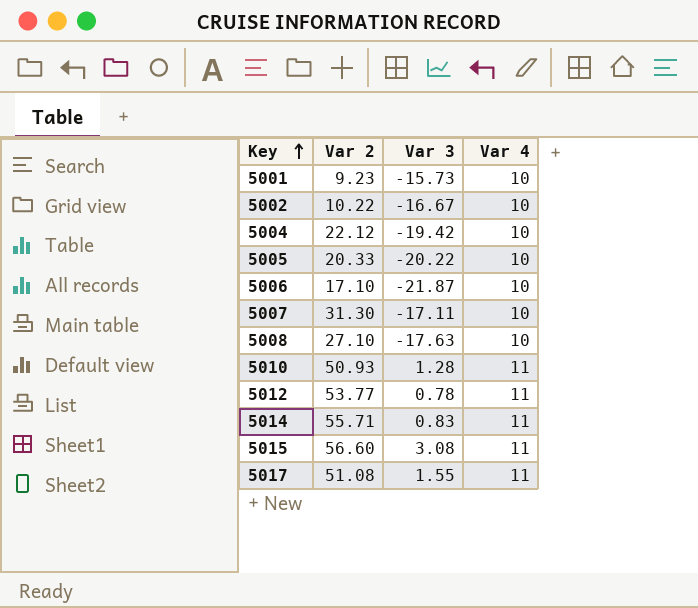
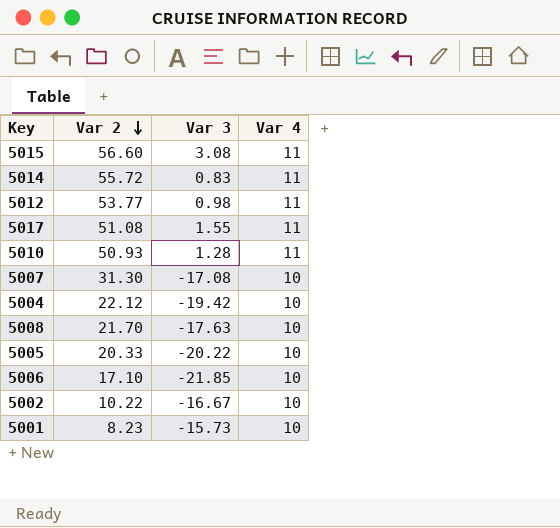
row order: Key ascending -> Var 2 descending
5014 | Var 2: 55.71 -> 55.72
5012 | Var 3: 0.78 -> 0.98
5007 | Var 3: -17.11 -> -17.08
5008 | Var 2: 27.10 -> 21.70
5006 | Var 3: -21.87 -> -21.85
5001 | Var 2: 9.23 -> 8.23

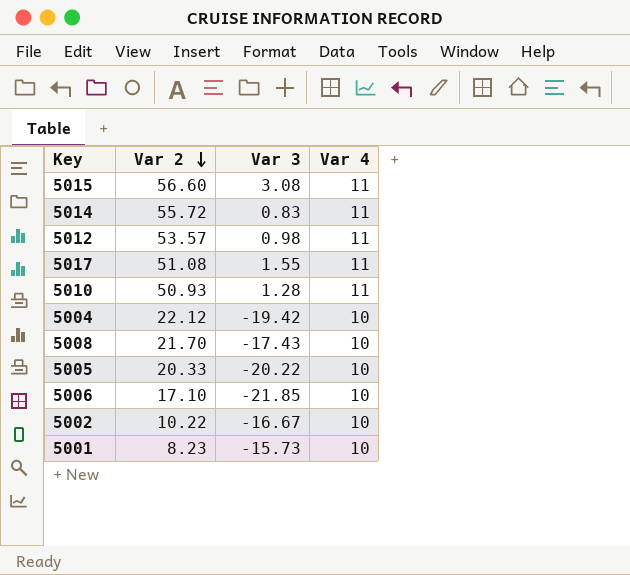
row 5007: 31.30 | -17.08 | 10 -> none
5012 | Var 2: 53.77 -> 53.57
5008 | Var 3: -17.63 -> -17.43

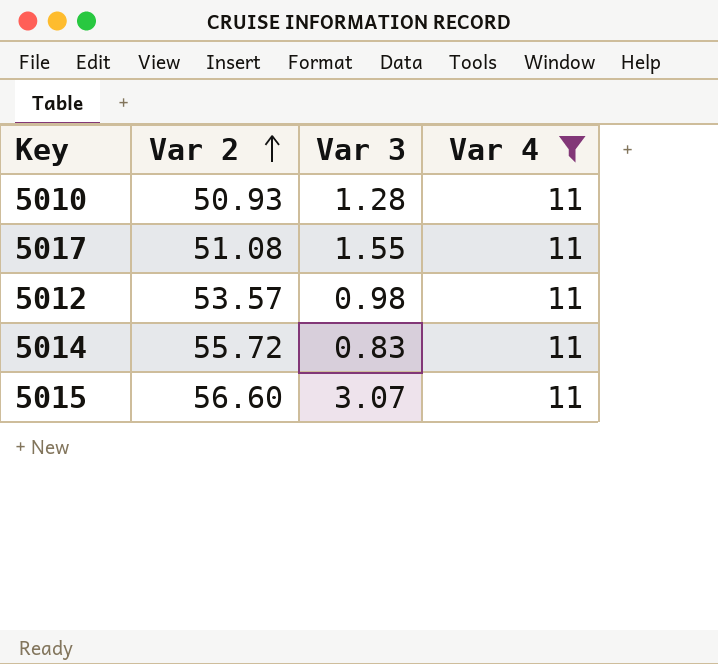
filter: none -> Var 4 = 11
row order: Var 2 descending -> Var 2 ascending
5015 | Var 3: 3.08 -> 3.07

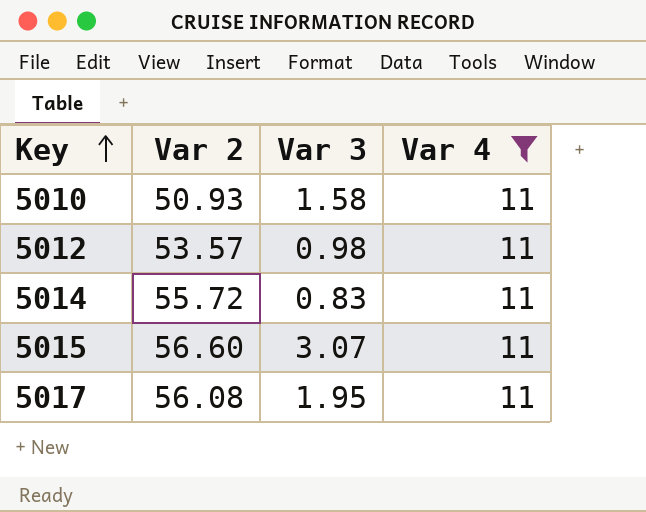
row order: Var 2 ascending -> Key ascending
5010 | Var 3: 1.28 -> 1.58
5017 | Var 2: 51.08 -> 56.08
5017 | Var 3: 1.55 -> 1.95

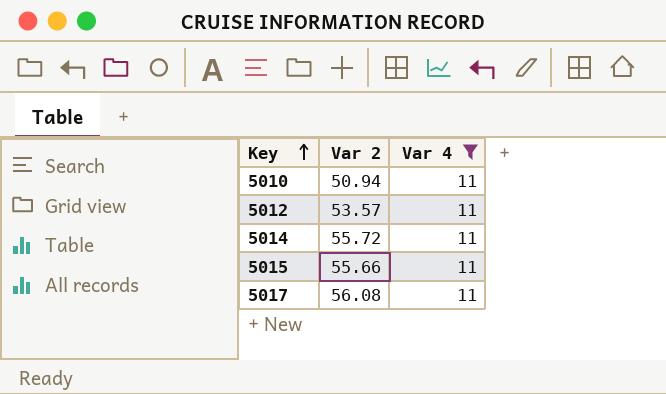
column Var 3 | position: 3 -> none
5010 | Var 2: 50.93 -> 50.94
5015 | Var 2: 56.60 -> 55.66

